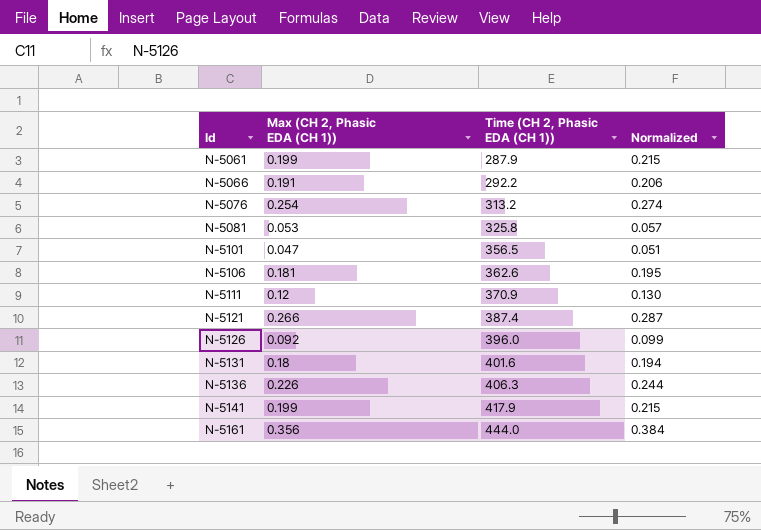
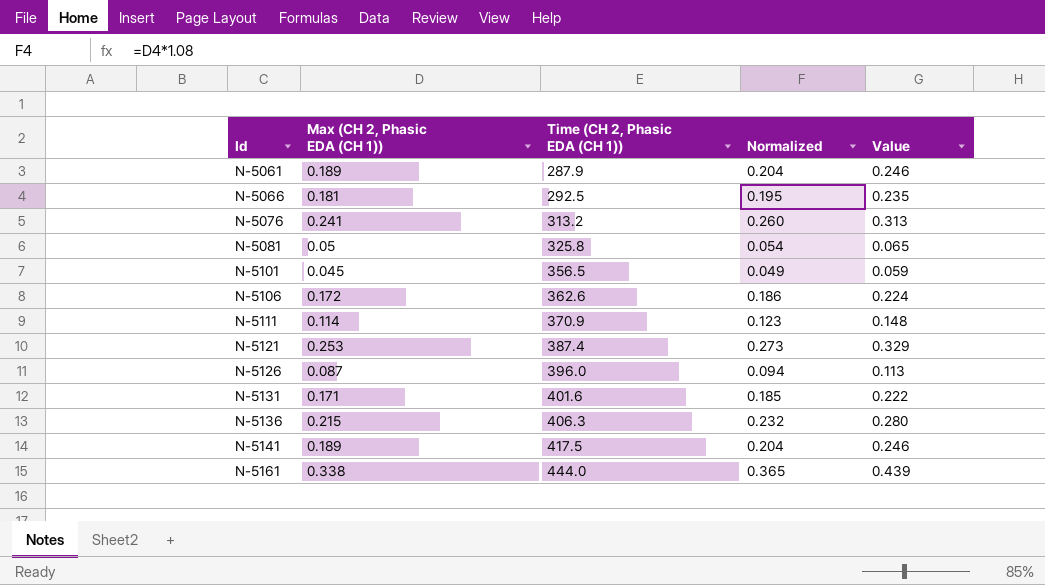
column Value | formula: none -> [Max (CH 2, Phasic EDA (CH 1))] * 1.3
N-5061 | Max (CH 2, Phasic EDA (CH 1)): 0.199 -> 0.189
N-5061 | Normalized: 0.215 -> 0.204
N-5066 | Max (CH 2, Phasic EDA (CH 1)): 0.191 -> 0.181
N-5066 | Time (CH 2, Phasic EDA (CH 1)): 292.2 -> 292.5
N-5066 | Normalized: 0.206 -> 0.195
N-5076 | Max (CH 2, Phasic EDA (CH 1)): 0.254 -> 0.241
N-5076 | Normalized: 0.274 -> 0.260
N-5081 | Max (CH 2, Phasic EDA (CH 1)): 0.053 -> 0.05
N-5081 | Normalized: 0.057 -> 0.054
N-5101 | Max (CH 2, Phasic EDA (CH 1)): 0.047 -> 0.045
N-5101 | Normalized: 0.051 -> 0.049
N-5106 | Max (CH 2, Phasic EDA (CH 1)): 0.181 -> 0.172
N-5106 | Normalized: 0.195 -> 0.186
N-5111 | Max (CH 2, Phasic EDA (CH 1)): 0.12 -> 0.114
N-5111 | Normalized: 0.130 -> 0.123
N-5121 | Max (CH 2, Phasic EDA (CH 1)): 0.266 -> 0.253
N-5121 | Normalized: 0.287 -> 0.273
N-5126 | Max (CH 2, Phasic EDA (CH 1)): 0.092 -> 0.087
N-5126 | Normalized: 0.099 -> 0.094
N-5131 | Max (CH 2, Phasic EDA (CH 1)): 0.18 -> 0.171
N-5131 | Normalized: 0.194 -> 0.185
N-5136 | Max (CH 2, Phasic EDA (CH 1)): 0.226 -> 0.215
N-5136 | Normalized: 0.244 -> 0.232
N-5141 | Max (CH 2, Phasic EDA (CH 1)): 0.199 -> 0.189
N-5141 | Time (CH 2, Phasic EDA (CH 1)): 417.9 -> 417.5
N-5141 | Normalized: 0.215 -> 0.204
N-5161 | Max (CH 2, Phasic EDA (CH 1)): 0.356 -> 0.338
N-5161 | Normalized: 0.384 -> 0.365

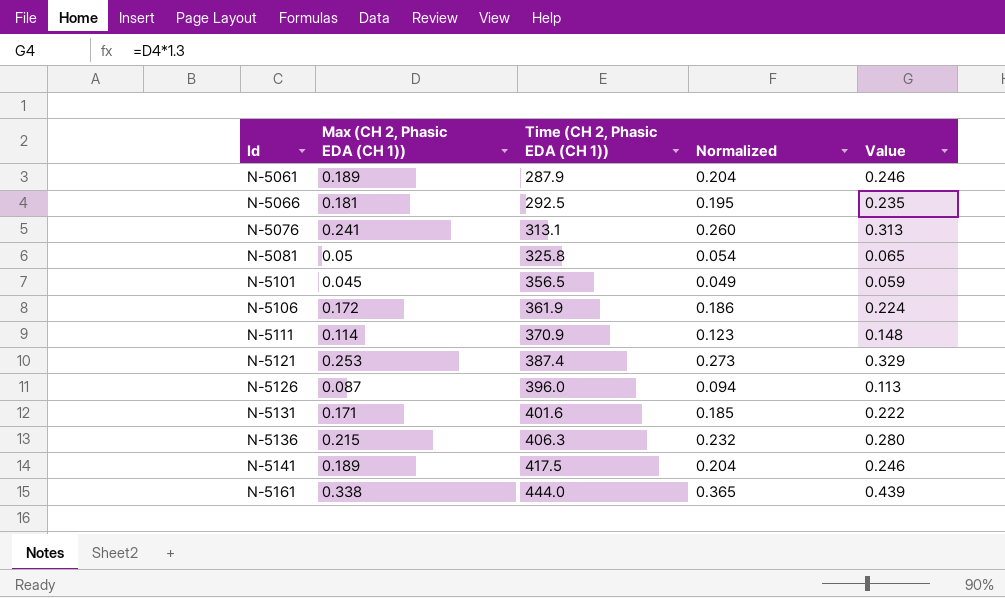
N-5076 | Time (CH 2, Phasic EDA (CH 1)): 313.2 -> 313.1
N-5106 | Time (CH 2, Phasic EDA (CH 1)): 362.6 -> 361.9

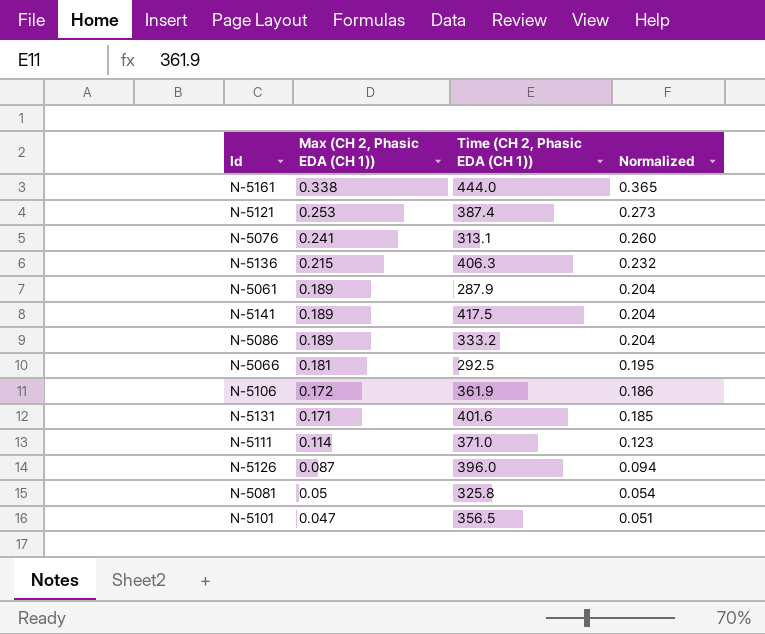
row order: Id ascending -> Max (CH 2, Phasic EDA (CH 1)) descending
column Value | formula: [Max (CH 2, Phasic EDA (CH 1))] * 1.3 -> none
row N-5086: none -> 0.189 | 333.2 | 0.204
N-5111 | Time (CH 2, Phasic EDA (CH 1)): 370.9 -> 371.0
N-5101 | Max (CH 2, Phasic EDA (CH 1)): 0.045 -> 0.047
N-5101 | Normalized: 0.049 -> 0.051

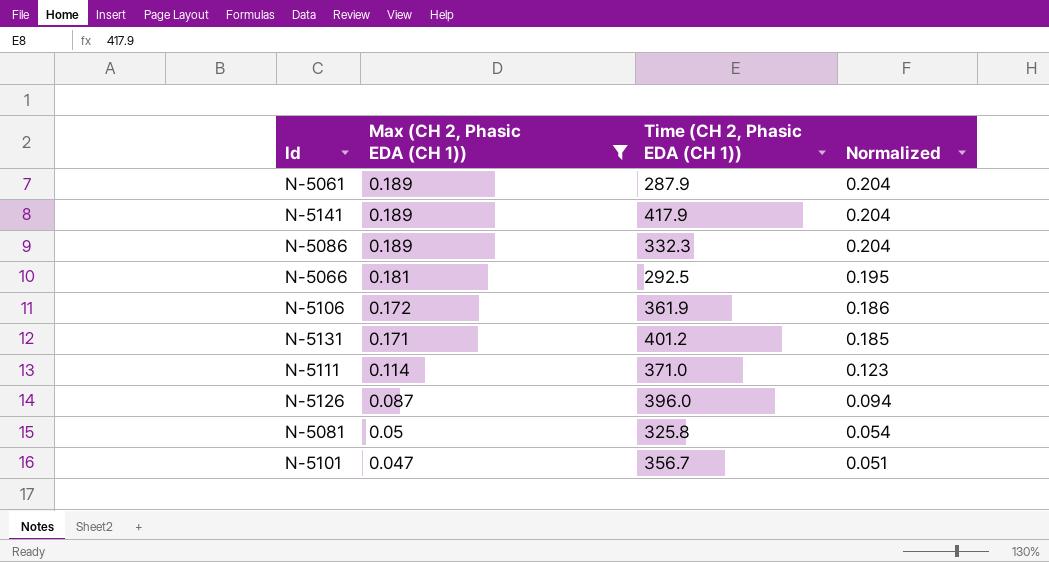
filter: none -> Max (CH 2, Phasic EDA (CH 1)) <= 0.189
N-5141 | Time (CH 2, Phasic EDA (CH 1)): 417.5 -> 417.9
N-5086 | Time (CH 2, Phasic EDA (CH 1)): 333.2 -> 332.3
N-5131 | Time (CH 2, Phasic EDA (CH 1)): 401.6 -> 401.2
N-5101 | Time (CH 2, Phasic EDA (CH 1)): 356.5 -> 356.7

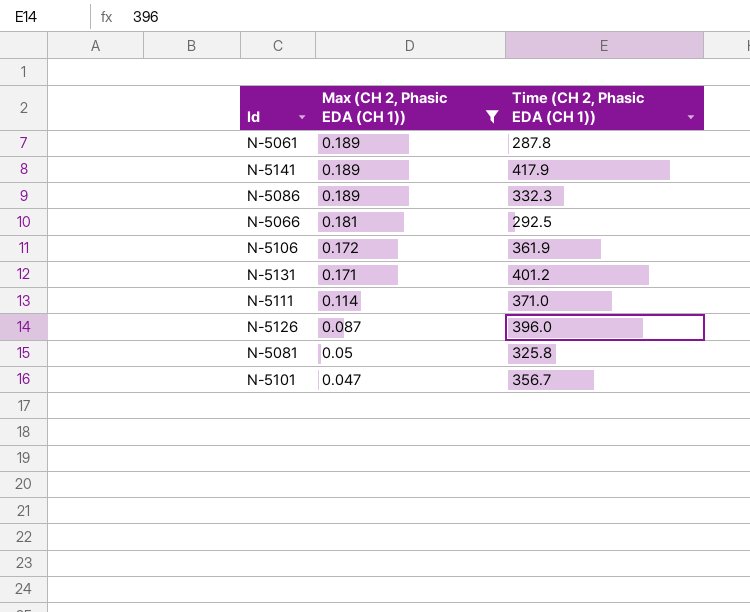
column Normalized | formula: [Max (CH 2, Phasic EDA (CH 1))] * 1.08 -> none
N-5061 | Time (CH 2, Phasic EDA (CH 1)): 287.9 -> 287.8

